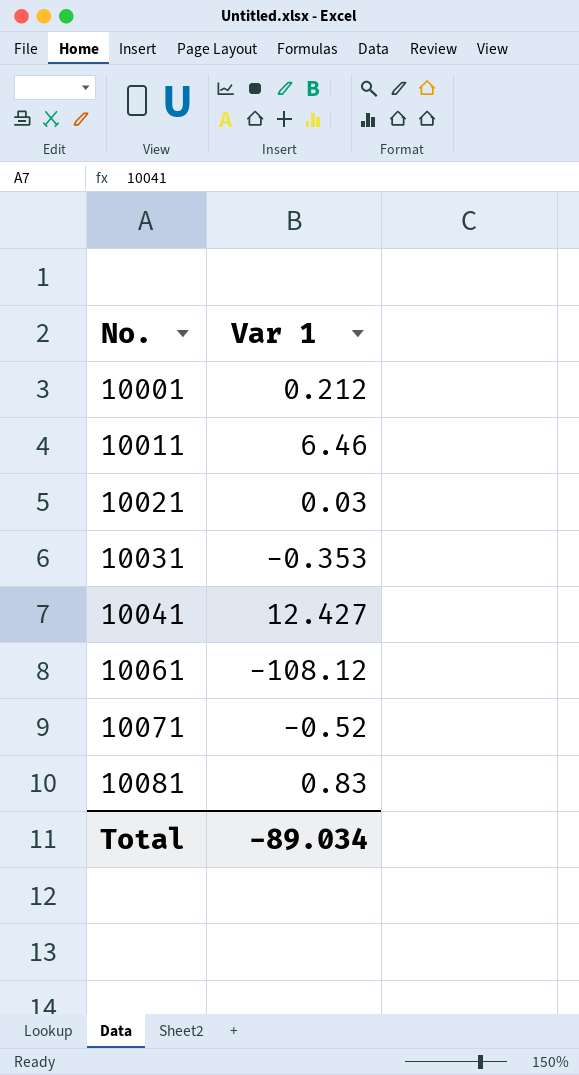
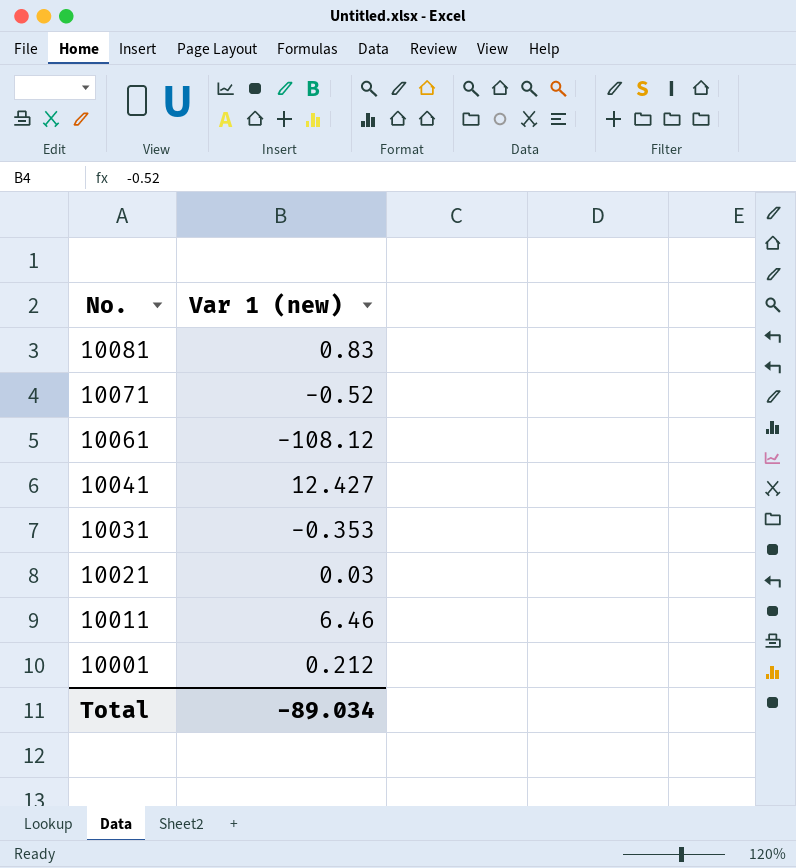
row order: No. ascending -> No. descending
column name: Var 1 -> Var 1 (new)

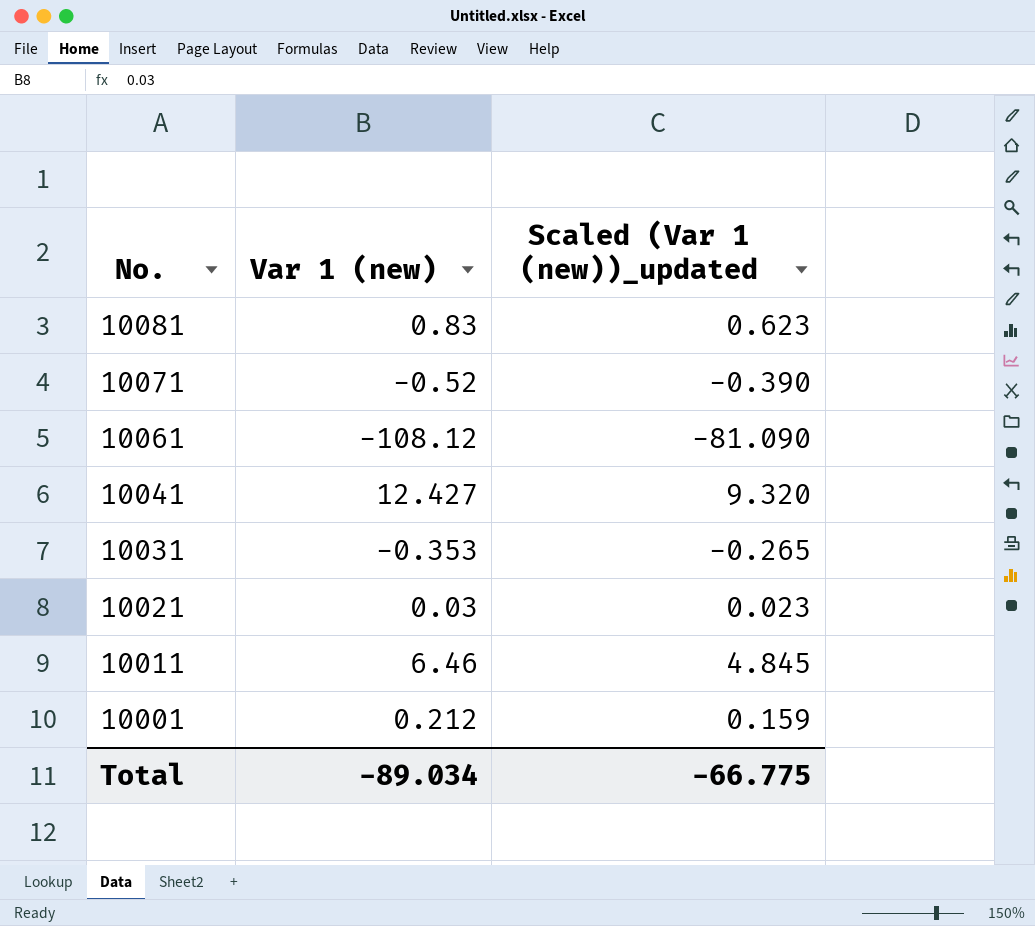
column Scaled (Var 1 (new))_updated | formula: none -> [Var 1 (new)] * 0.75

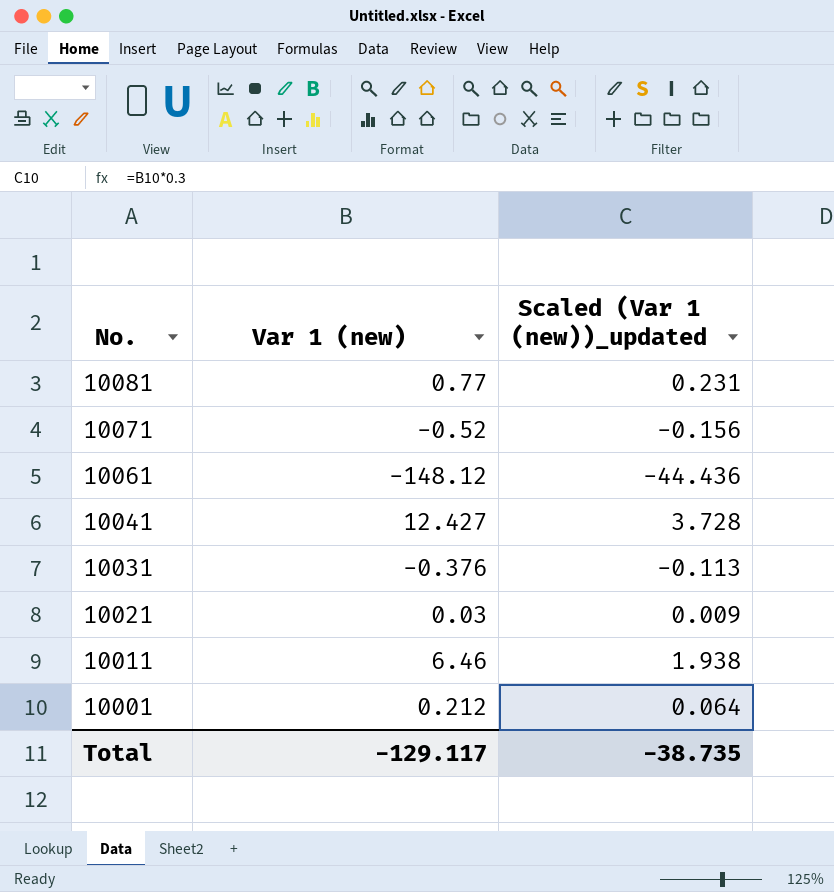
column Scaled (Var 1 (new))_updated | formula: [Var 1 (new)] * 0.75 -> [Var 1 (new)] * 0.3
10081 | Var 1 (new): 0.83 -> 0.77
10061 | Var 1 (new): -108.12 -> -148.12
10031 | Var 1 (new): -0.353 -> -0.376
Total | Var 1 (new): -89.034 -> -129.117
Total | Scaled (Var 1 (new))_updated: -66.775 -> -38.735

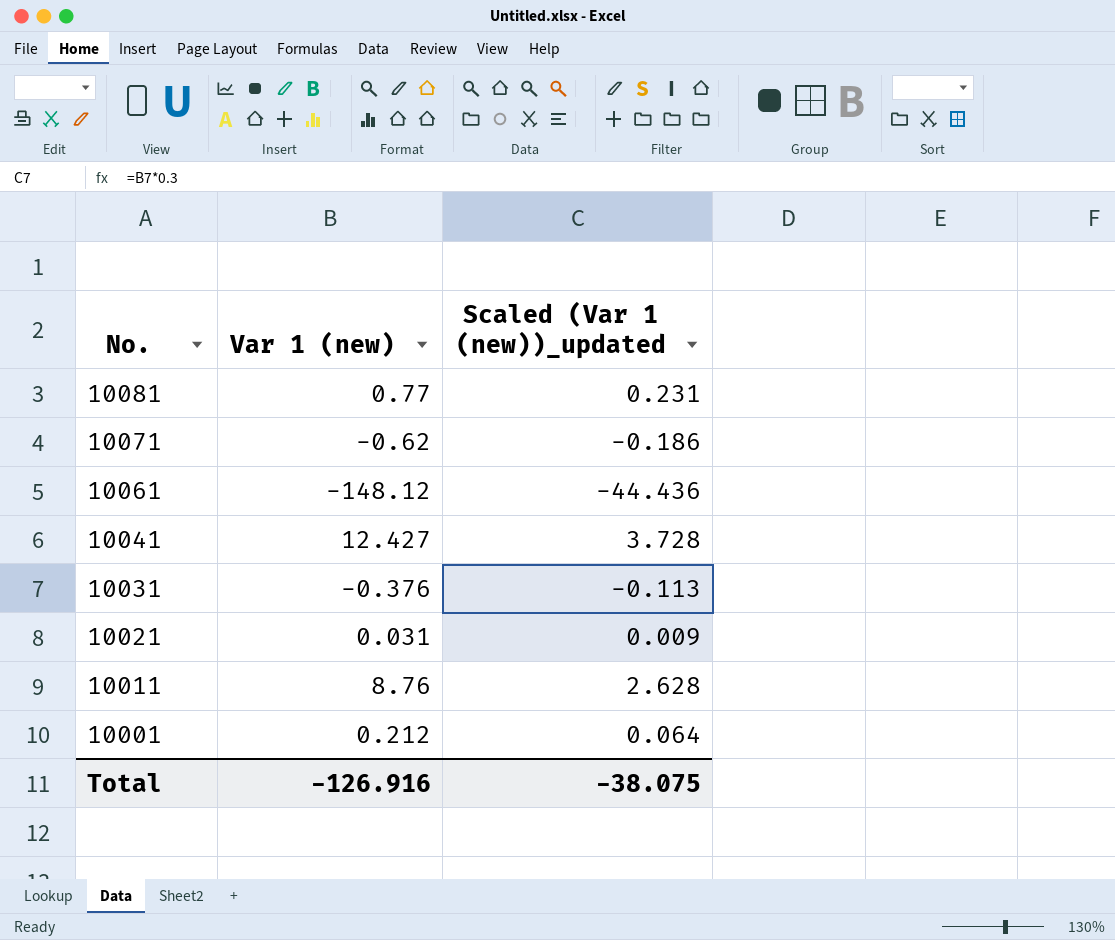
10071 | Var 1 (new): -0.52 -> -0.62
10071 | Scaled (Var 1 (new))_updated: -0.156 -> -0.186
10021 | Var 1 (new): 0.03 -> 0.031
10011 | Var 1 (new): 6.46 -> 8.76
10011 | Scaled (Var 1 (new))_updated: 1.938 -> 2.628
Total | Var 1 (new): -129.117 -> -126.916
Total | Scaled (Var 1 (new))_updated: -38.735 -> -38.075

